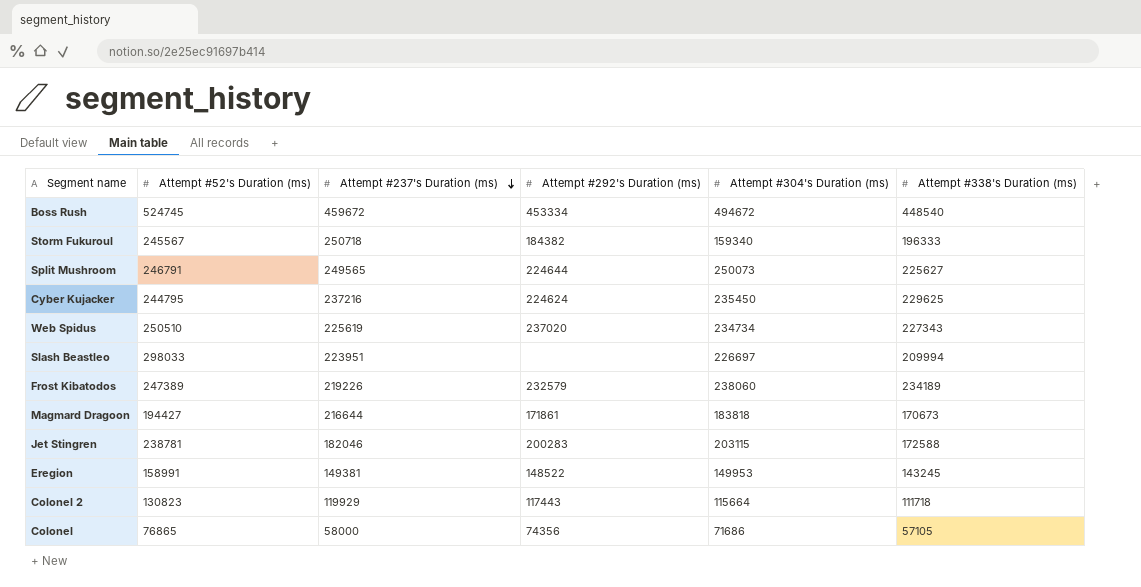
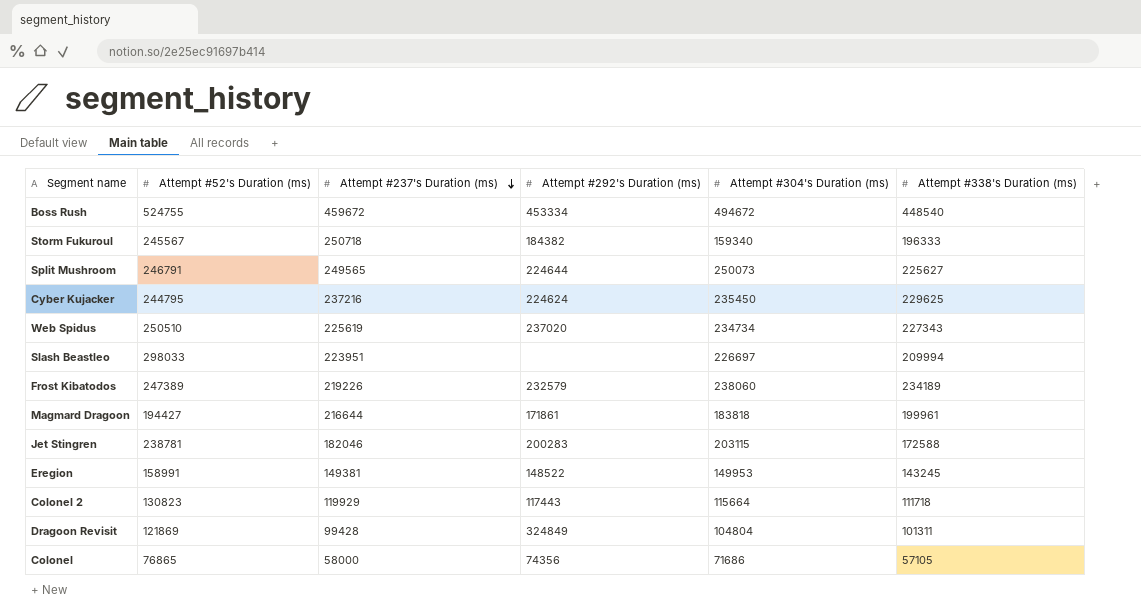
Boss Rush | Attempt #52's Duration (ms): 524745 -> 524755
Magmard Dragoon | Attempt #338's Duration (ms): 170673 -> 199961
row Dragoon Revisit: none -> 121869 | 99428 | 324849 | 104804 | 101311

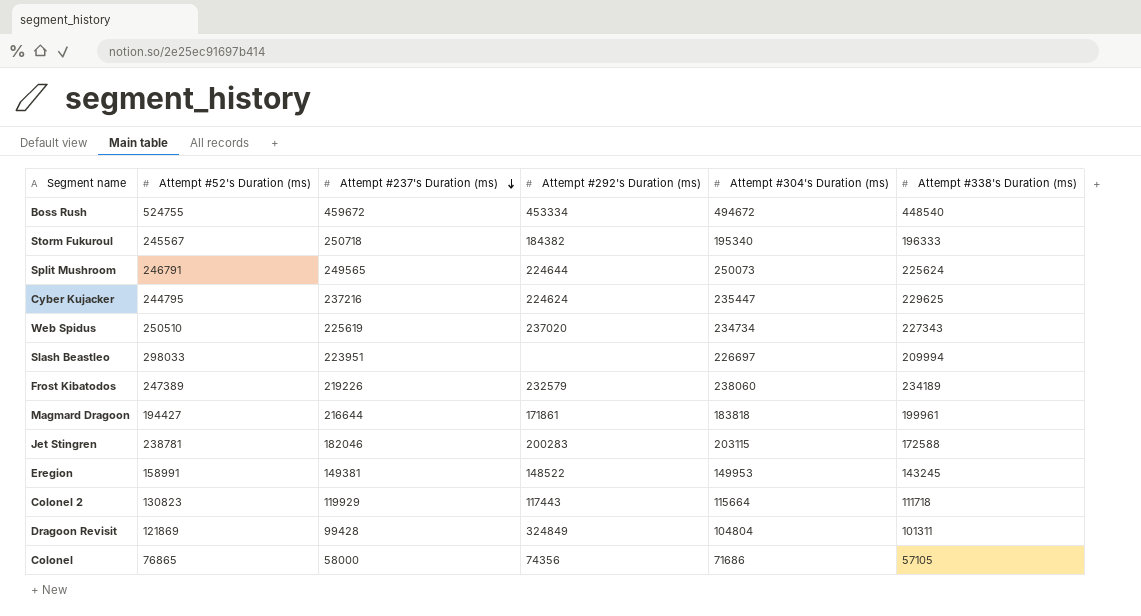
Storm Fukuroul | Attempt #304's Duration (ms): 159340 -> 195340
Split Mushroom | Attempt #338's Duration (ms): 225627 -> 225624
Cyber Kujacker | Attempt #304's Duration (ms): 235450 -> 235447

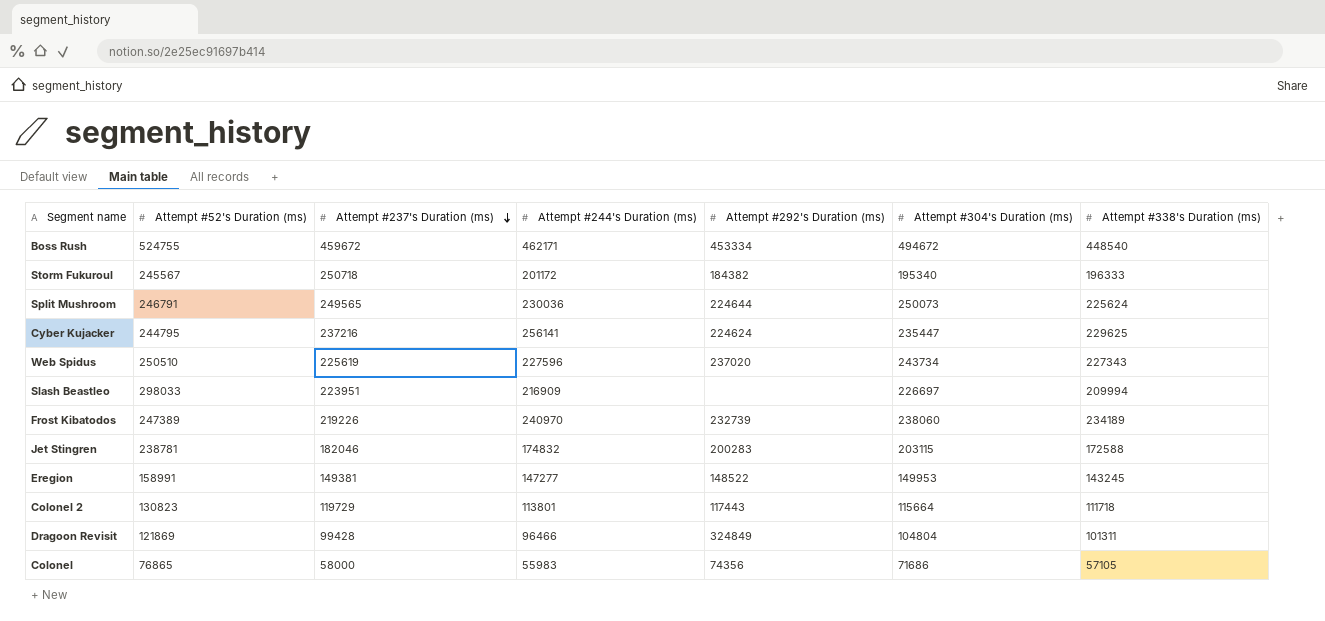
column Attempt #244's Duration (ms) | position: none -> 4
row Magmard Dragoon: 194427 | 216644 | 171861 | 183818 | 199961 -> none
Web Spidus | Attempt #304's Duration (ms): 234734 -> 243734
Frost Kibatodos | Attempt #292's Duration (ms): 232579 -> 232739
Colonel 2 | Attempt #237's Duration (ms): 119929 -> 119729

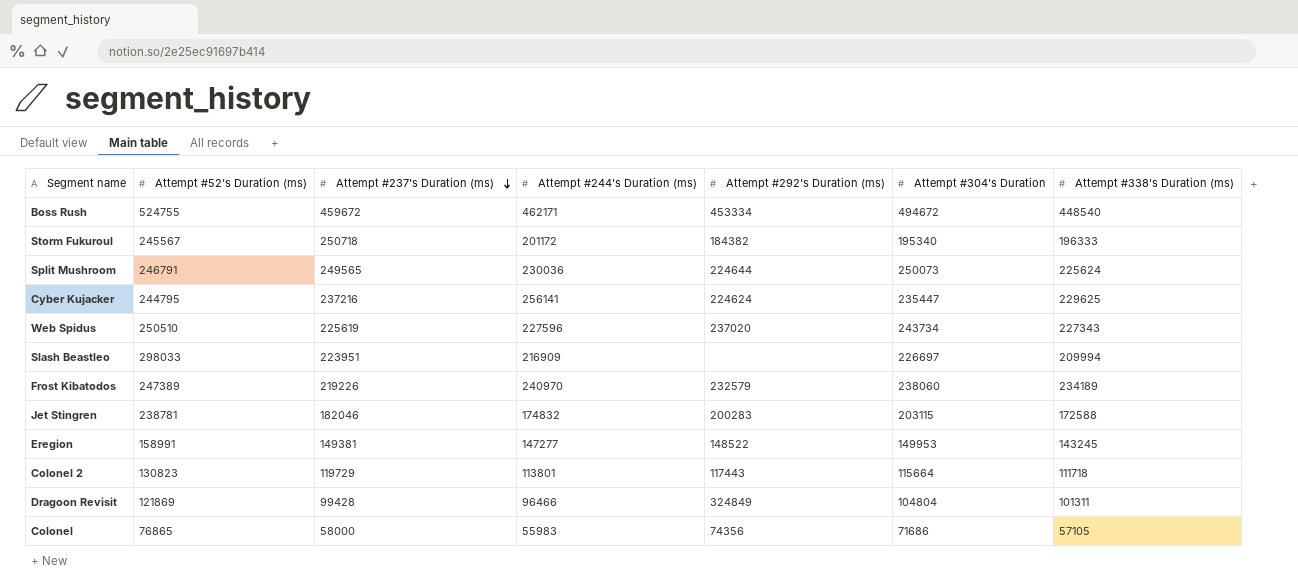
column name: Attempt #304's Duration (ms) -> Attempt #304's Duration
Frost Kibatodos | Attempt #292's Duration (ms): 232739 -> 232579

